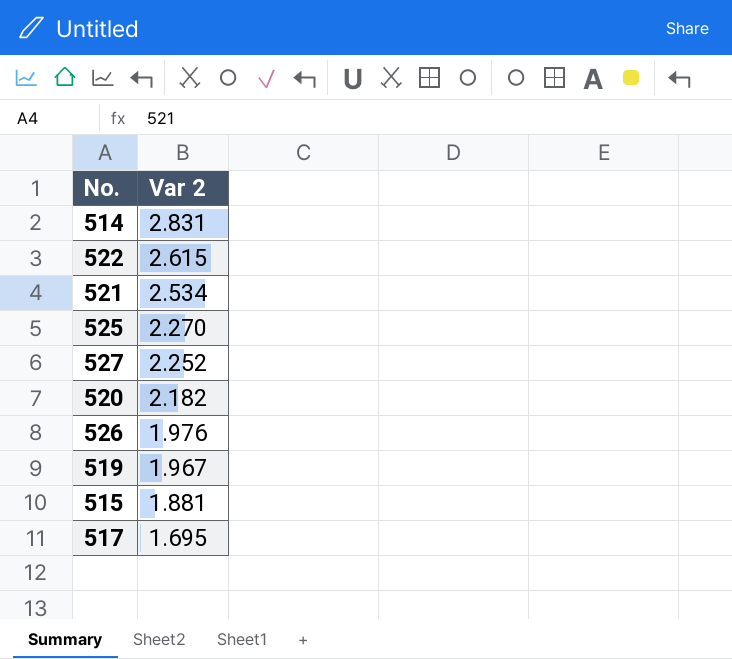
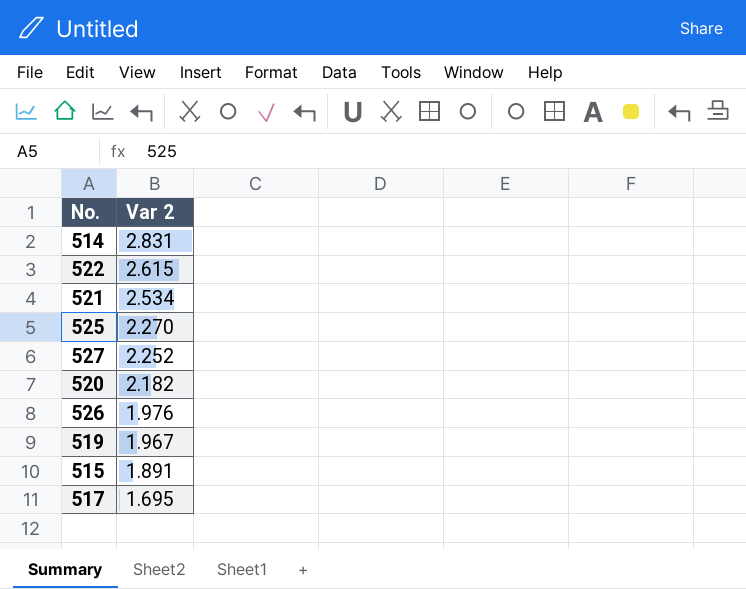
515 | Var 2: 1.881 -> 1.891

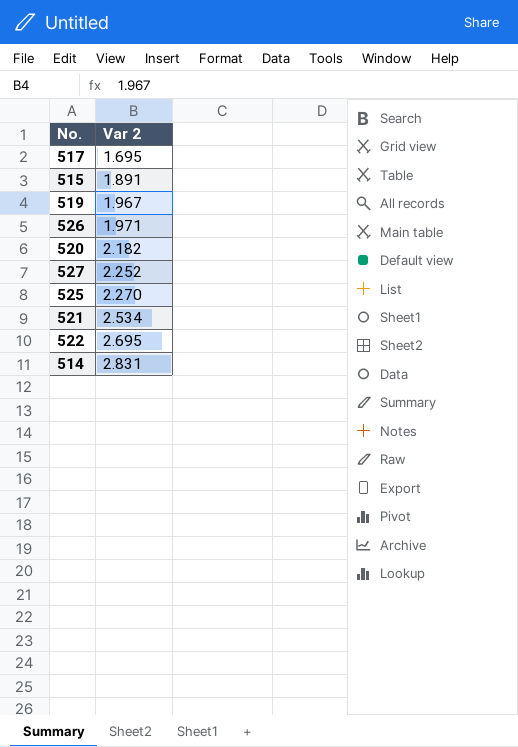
row order: Var 2 descending -> Var 2 ascending
526 | Var 2: 1.976 -> 1.971
522 | Var 2: 2.615 -> 2.695

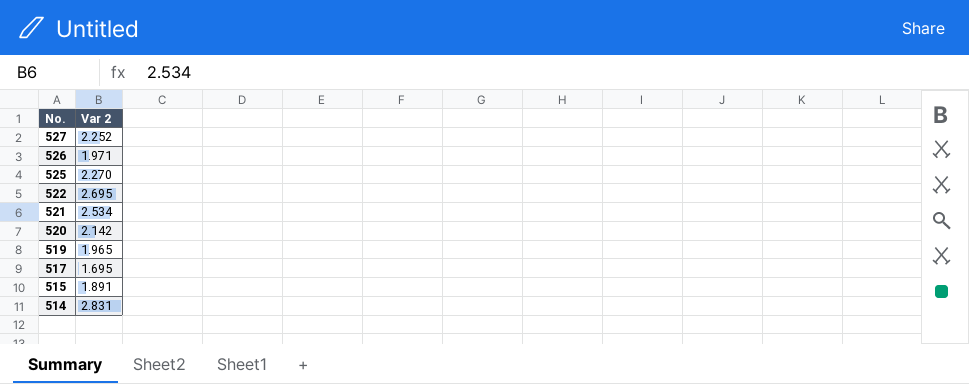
row order: Var 2 ascending -> No. descending
520 | Var 2: 2.182 -> 2.142
519 | Var 2: 1.967 -> 1.965

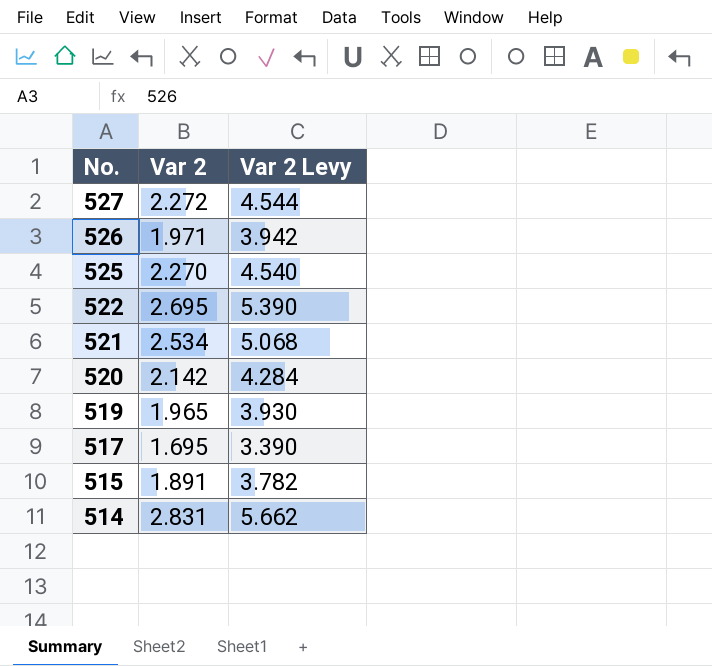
column Var 2 Levy | formula: none -> [Var 2] * 2
527 | Var 2: 2.252 -> 2.272

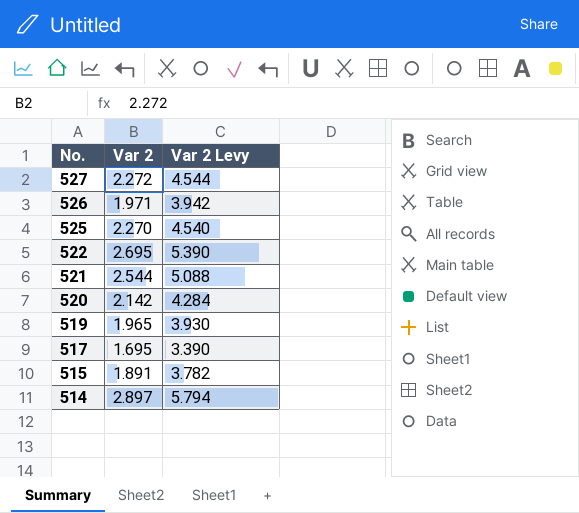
521 | Var 2: 2.534 -> 2.544
521 | Var 2 Levy: 5.068 -> 5.088
514 | Var 2: 2.831 -> 2.897
514 | Var 2 Levy: 5.662 -> 5.794

